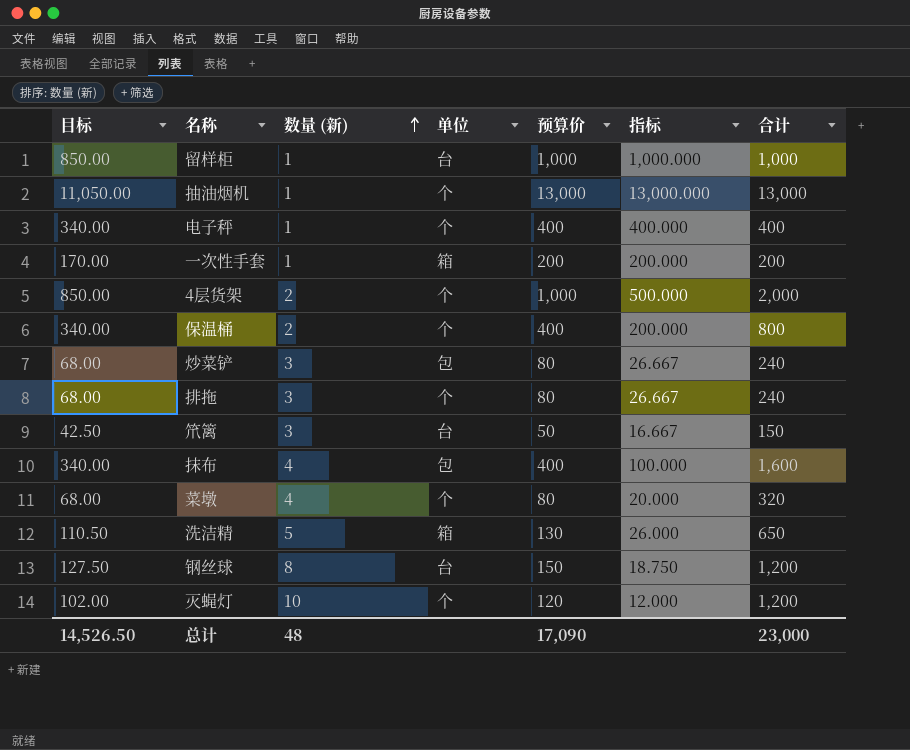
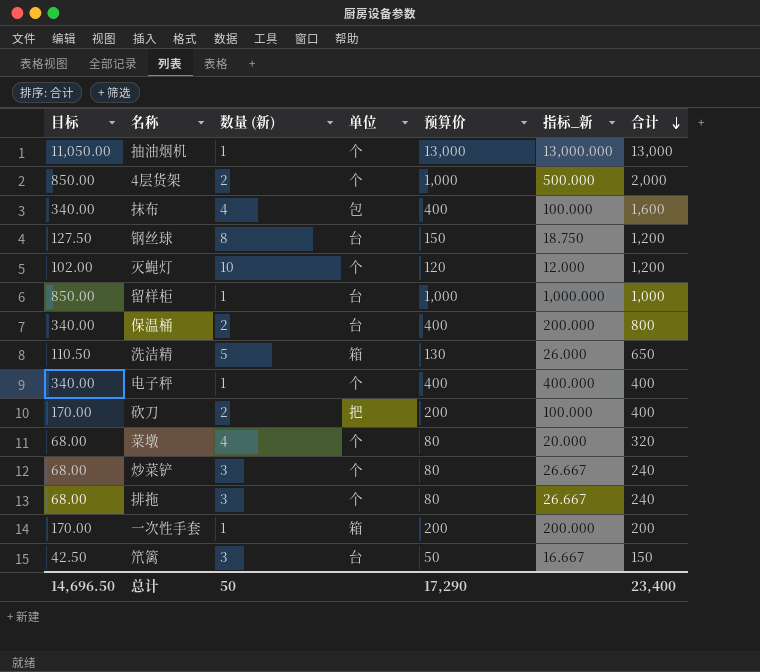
row order: 数量 (新) ascending -> 合计 descending
column name: 指标 -> 指标_新
保温桶 | 单位: 个 -> 台
row 砍刀: none -> 170.00 | 2 | 把 | 200 | 100.000 | 400
炒菜铲 | 单位: 包 -> 个
总计 | 目标: 14,526.50 -> 14,696.50
总计 | 数量 (新): 48 -> 50
总计 | 预算价: 17,090 -> 17,290
总计 | 合计: 23,000 -> 23,400

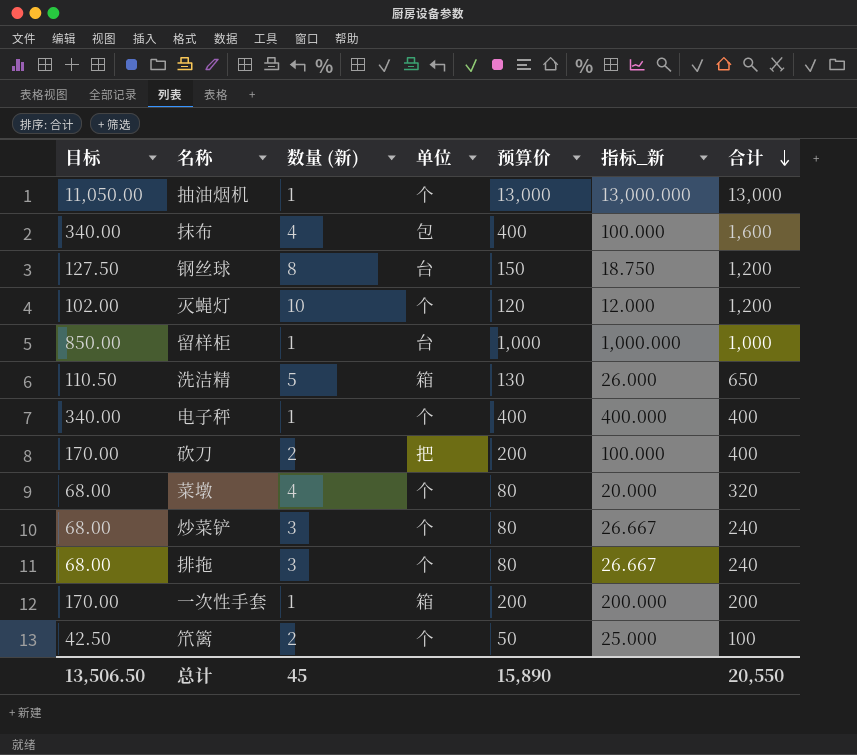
row 4层货架: 850.00 | 2 | 个 | 1,000 | 500.000 | 2,000 -> none
row 保温桶: 340.00 | 2 | 台 | 400 | 200.000 | 800 -> none
笊篱 | 数量 (新): 3 -> 2
笊篱 | 单位: 台 -> 个
笊篱 | 指标_新: 16.667 -> 25.000
笊篱 | 合计: 150 -> 100
总计 | 目标: 14,696.50 -> 13,506.50
总计 | 数量 (新): 50 -> 45
总计 | 预算价: 17,290 -> 15,890
总计 | 合计: 23,400 -> 20,550

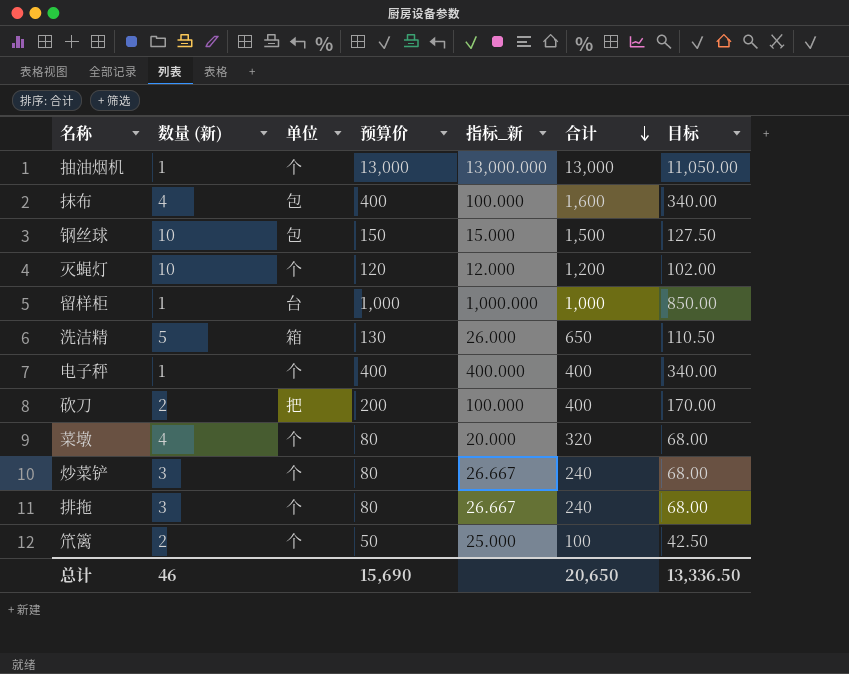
column 目标 | position: 1 -> 7
row 一次性手套: 170.00 | 1 | 箱 | 200 | 200.000 | 200 -> none
钢丝球 | 数量 (新): 8 -> 10
钢丝球 | 单位: 台 -> 包
钢丝球 | 指标_新: 18.750 -> 15.000
钢丝球 | 合计: 1,200 -> 1,500
总计 | 数量 (新): 45 -> 46
总计 | 预算价: 15,890 -> 15,690
总计 | 合计: 20,550 -> 20,650
总计 | 目标: 13,506.50 -> 13,336.50

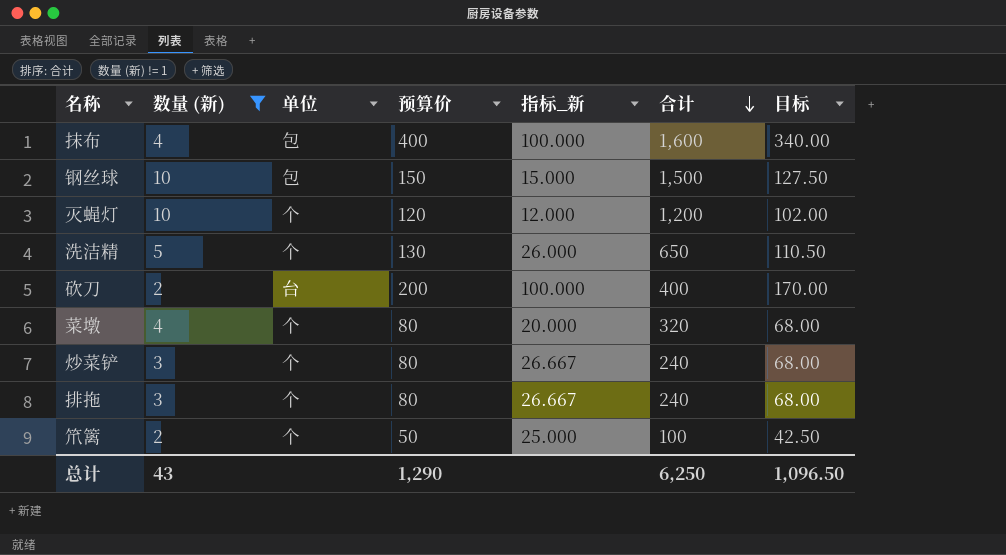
filter: none -> 数量 (新) != 1
洗洁精 | 单位: 箱 -> 个
砍刀 | 单位: 把 -> 台
总计 | 数量 (新): 46 -> 43
总计 | 预算价: 15,690 -> 1,290
总计 | 合计: 20,650 -> 6,250
总计 | 目标: 13,336.50 -> 1,096.50

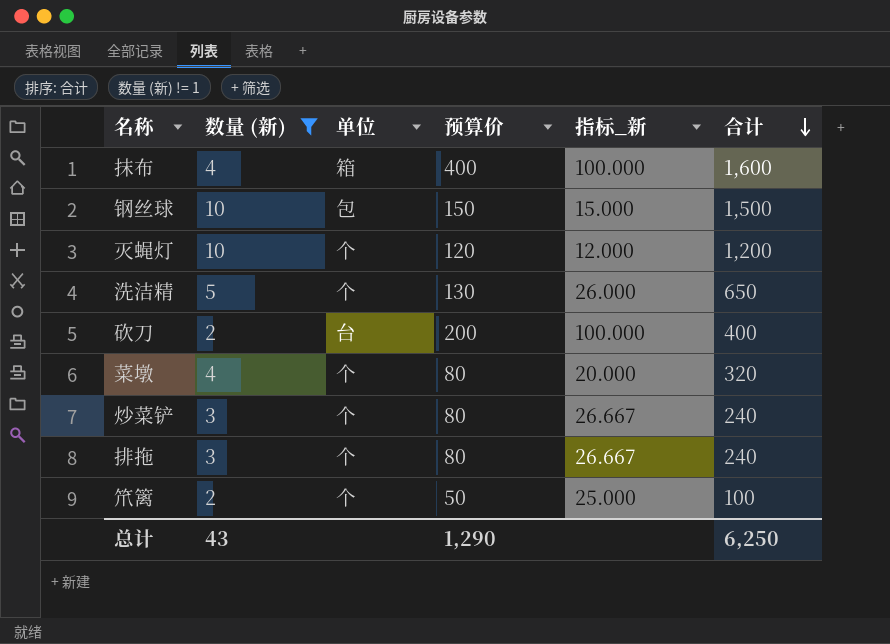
column 目标 | formula: [预算价] * 0.85 -> none
抹布 | 单位: 包 -> 箱

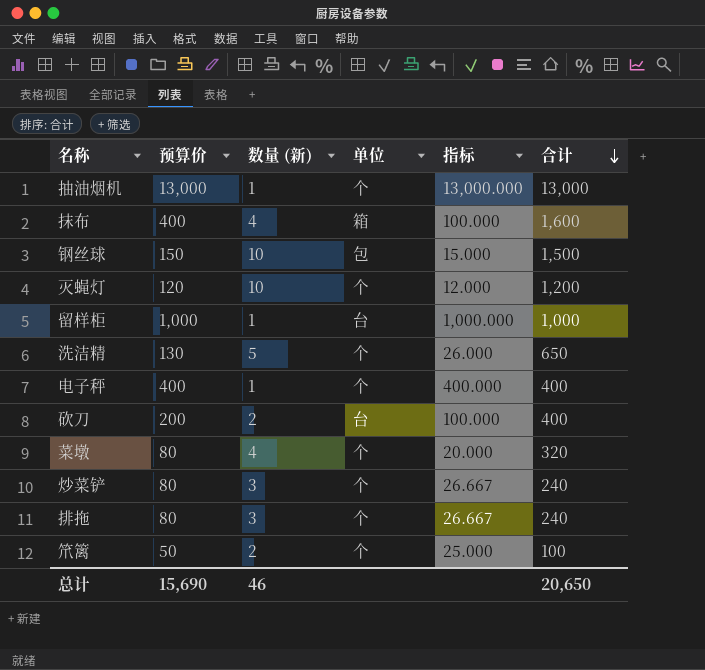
filter: 数量 (新) != 1 -> none
column 预算价 | position: 4 -> 2
column name: 指标_新 -> 指标
总计 | 预算价: 1,290 -> 15,690
总计 | 数量 (新): 43 -> 46
总计 | 合计: 6,250 -> 20,650

